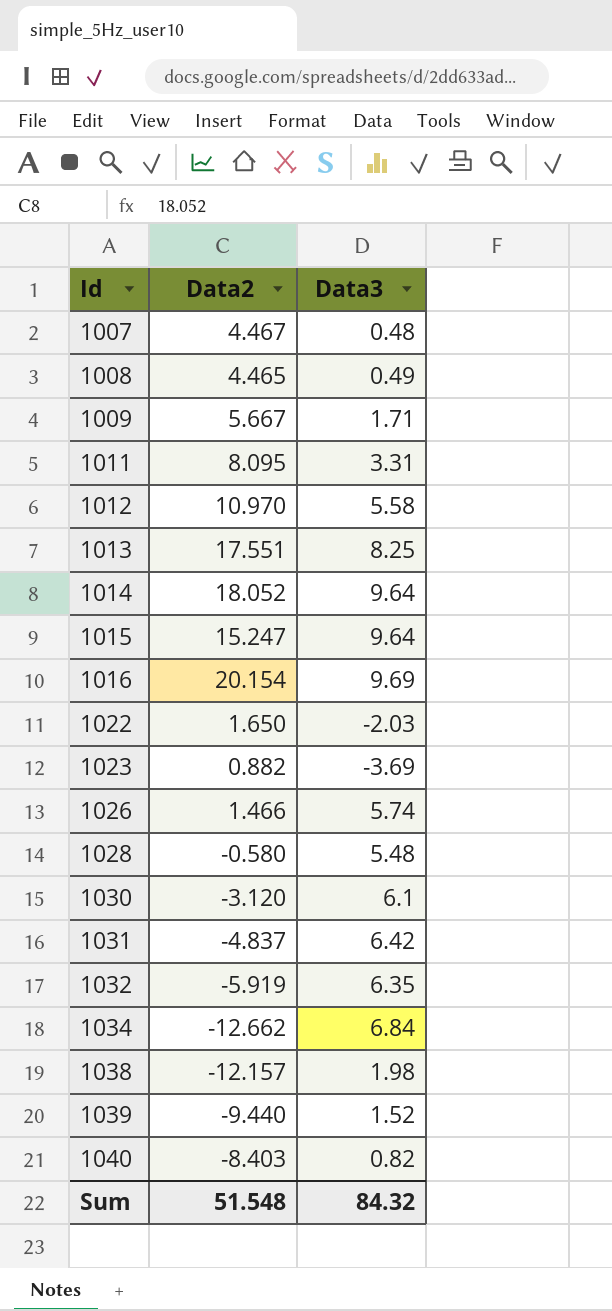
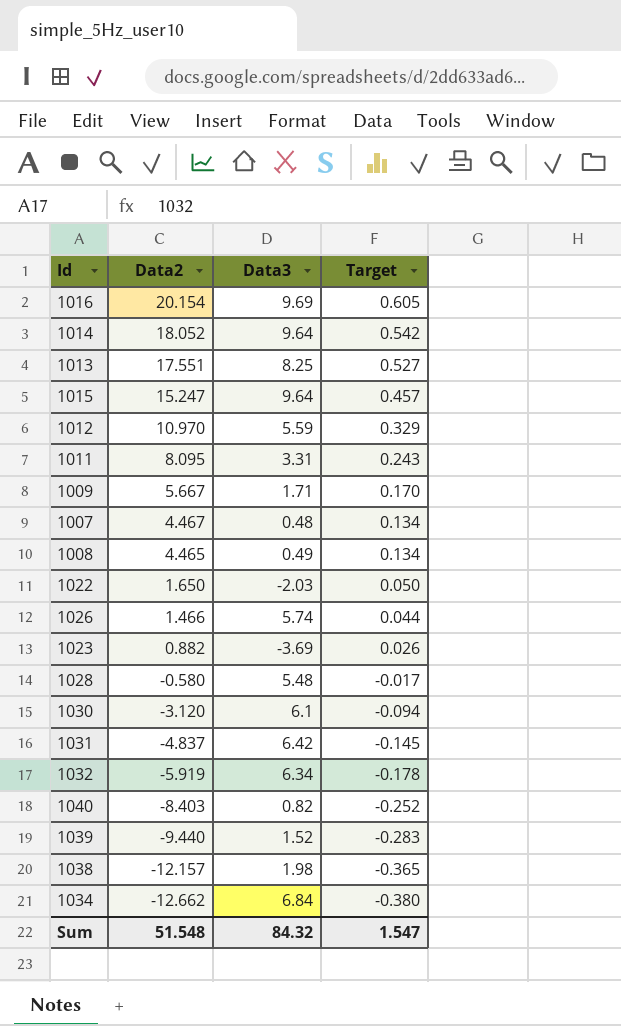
row order: Id ascending -> Data2 descending
column Target | formula: none -> [Data2] * 0.03
1012 | Data3: 5.58 -> 5.59
1032 | Data3: 6.35 -> 6.34

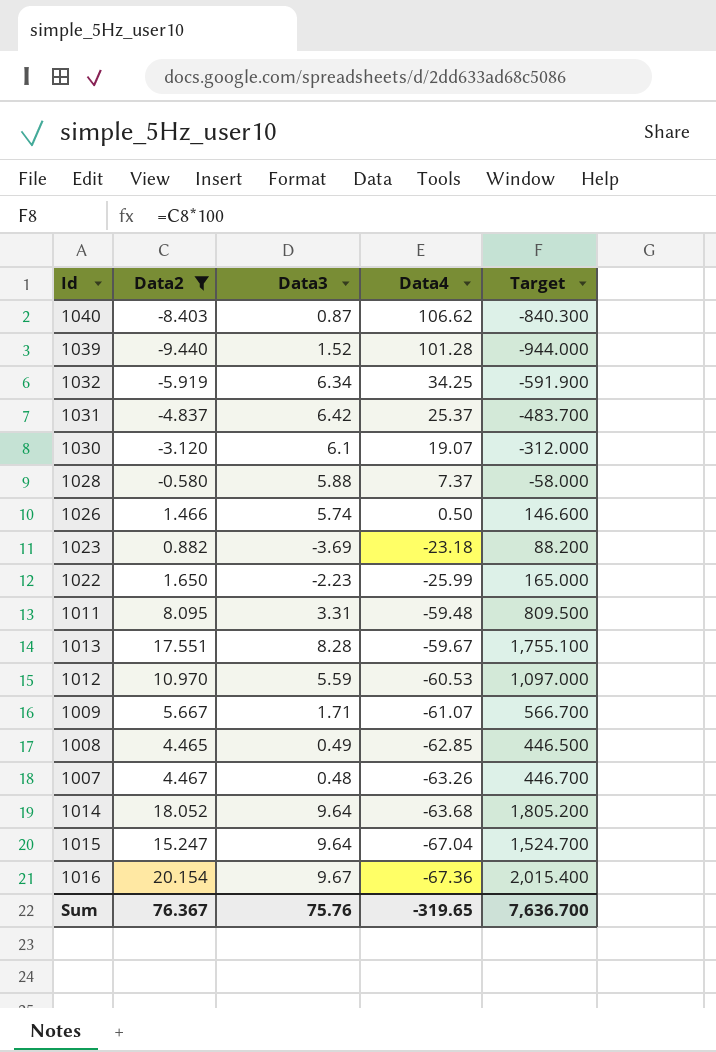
filter: none -> Data2 >= -9.440
row order: Data2 descending -> Data4 descending
column Data4 | position: none -> 4
column Target | formula: [Data2] * 0.03 -> [Data2] * 100
1040 | Data3: 0.82 -> 0.87
1028 | Data3: 5.48 -> 5.88
1022 | Data3: -2.03 -> -2.23
1013 | Data3: 8.25 -> 8.28
1016 | Data3: 9.69 -> 9.67
Sum | Data2: 51.548 -> 76.367
Sum | Data3: 84.32 -> 75.76
Sum | Target: 1.547 -> 7,636.700

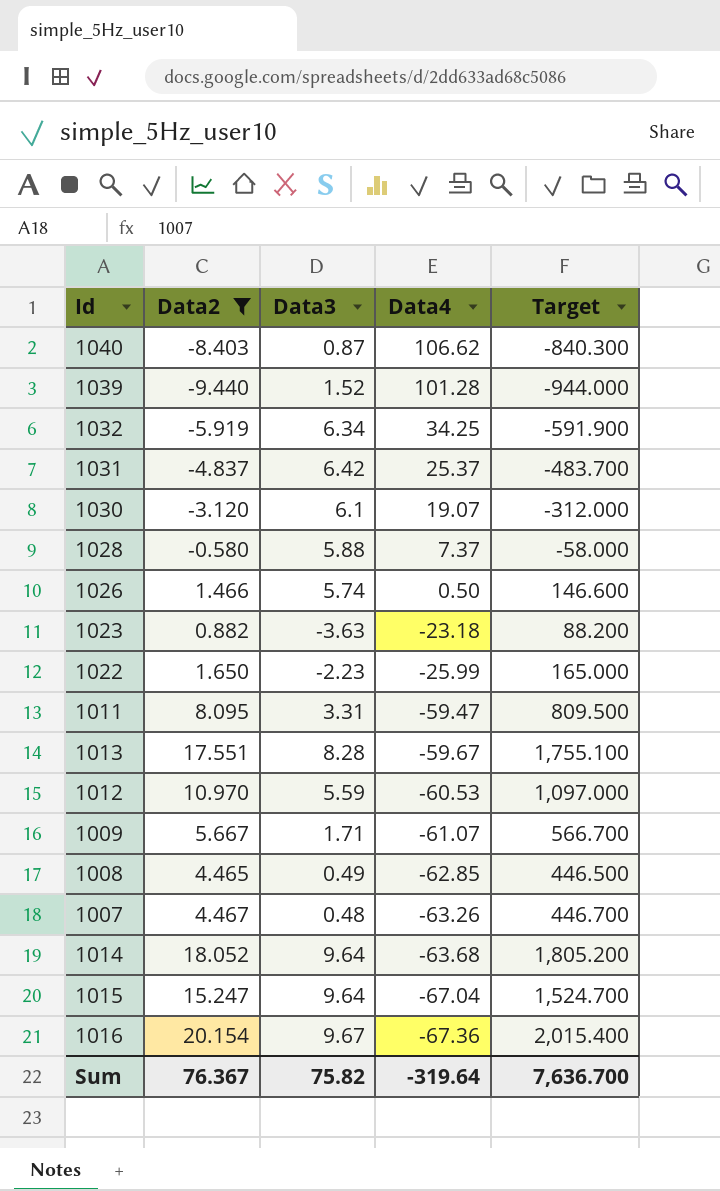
1023 | Data3: -3.69 -> -3.63
1011 | Data4: -59.48 -> -59.47
Sum | Data3: 75.76 -> 75.82
Sum | Data4: -319.65 -> -319.64

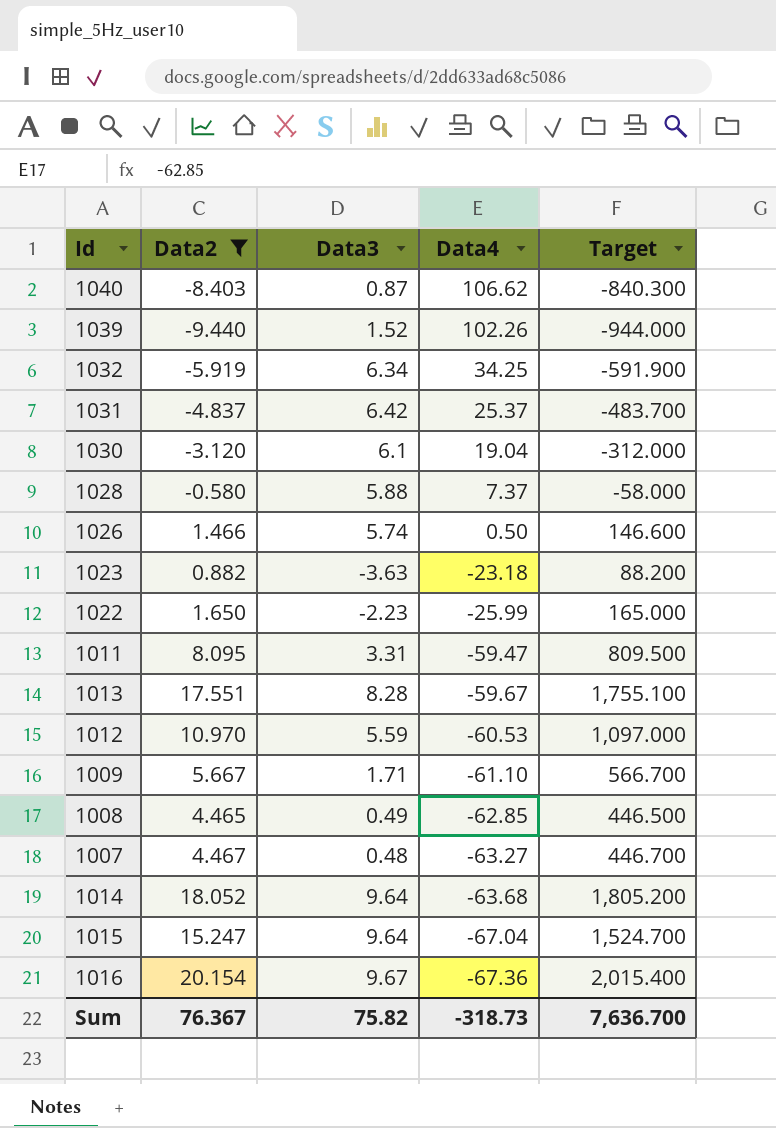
1039 | Data4: 101.28 -> 102.26
1030 | Data4: 19.07 -> 19.04
1009 | Data4: -61.07 -> -61.10
1007 | Data4: -63.26 -> -63.27
Sum | Data4: -319.64 -> -318.73

